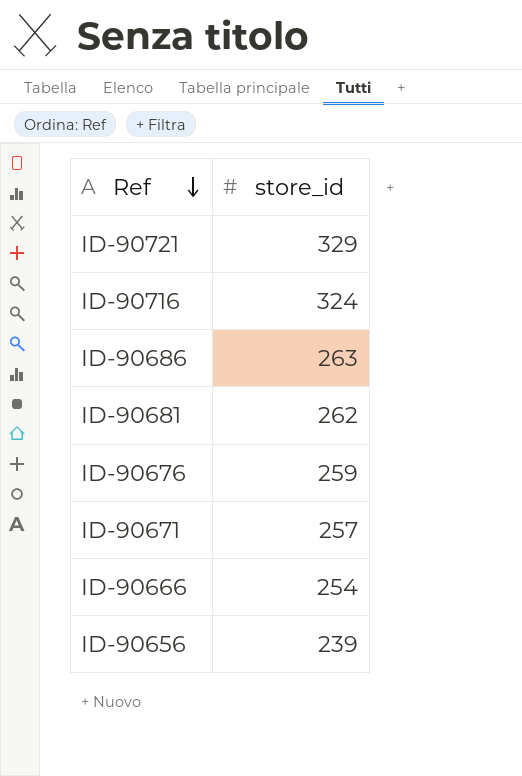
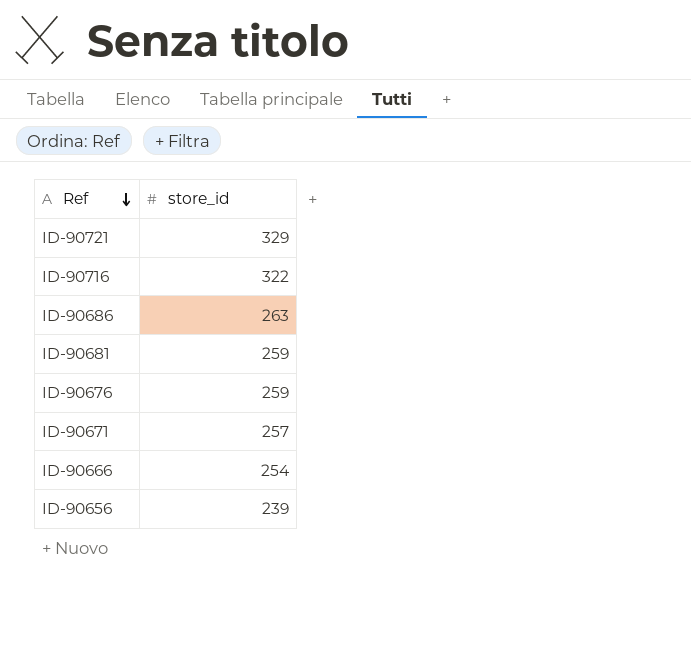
ID-90716 | store_id: 324 -> 322
ID-90681 | store_id: 262 -> 259

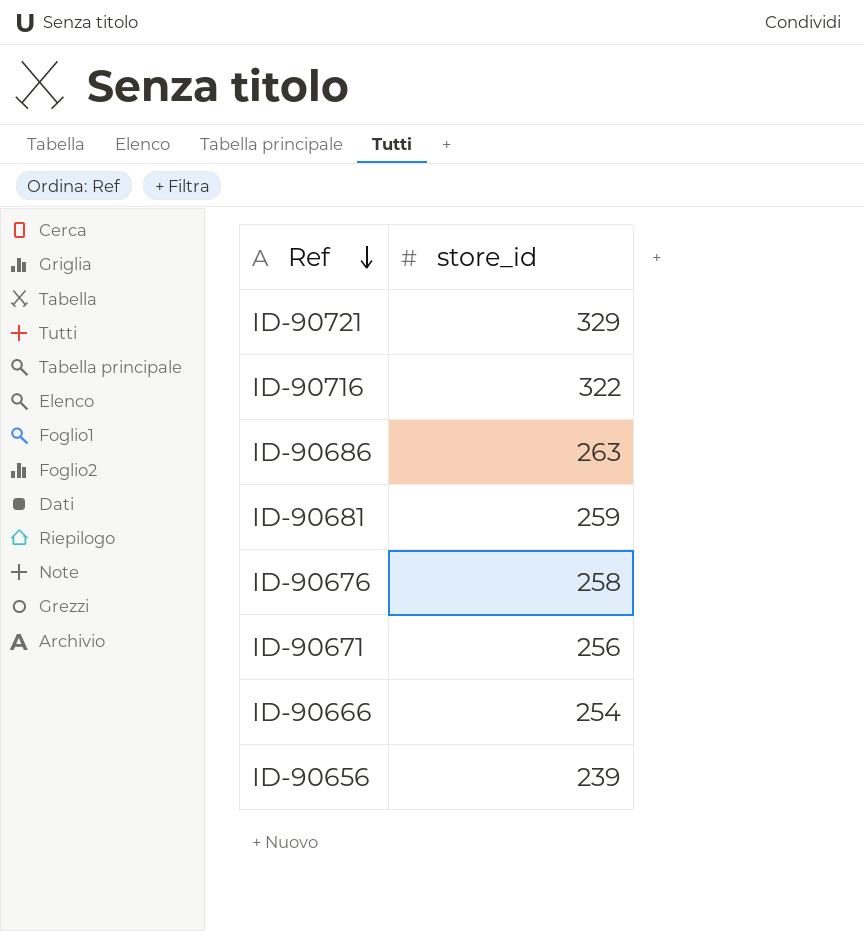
ID-90676 | store_id: 259 -> 258
ID-90671 | store_id: 257 -> 256

